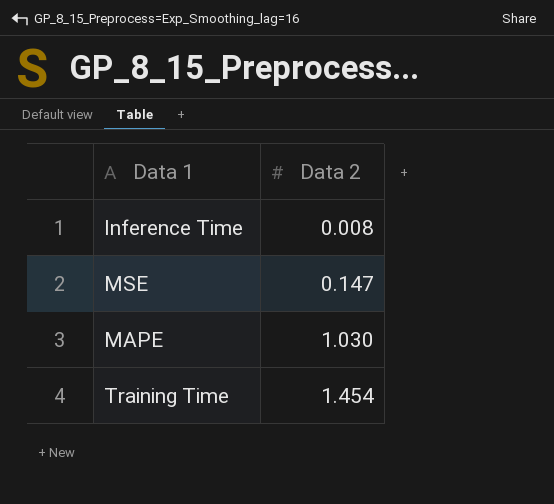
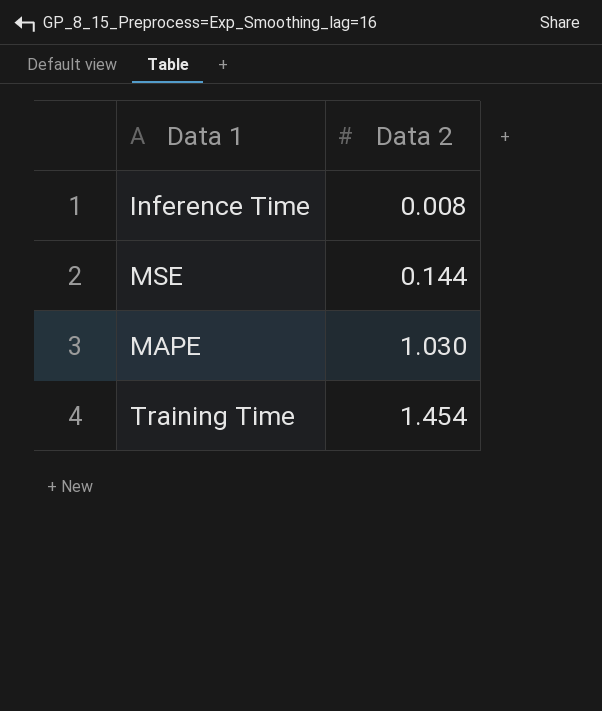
MSE | Data 2: 0.147 -> 0.144

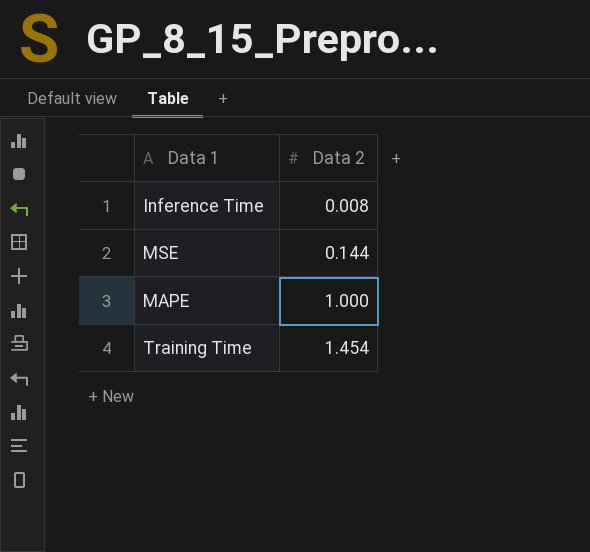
MAPE | Data 2: 1.030 -> 1.000

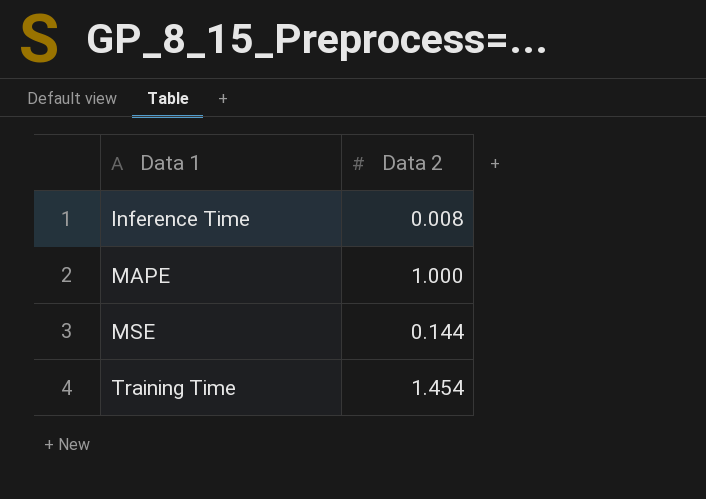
row order: Data 2 ascending -> Data 1 ascending

